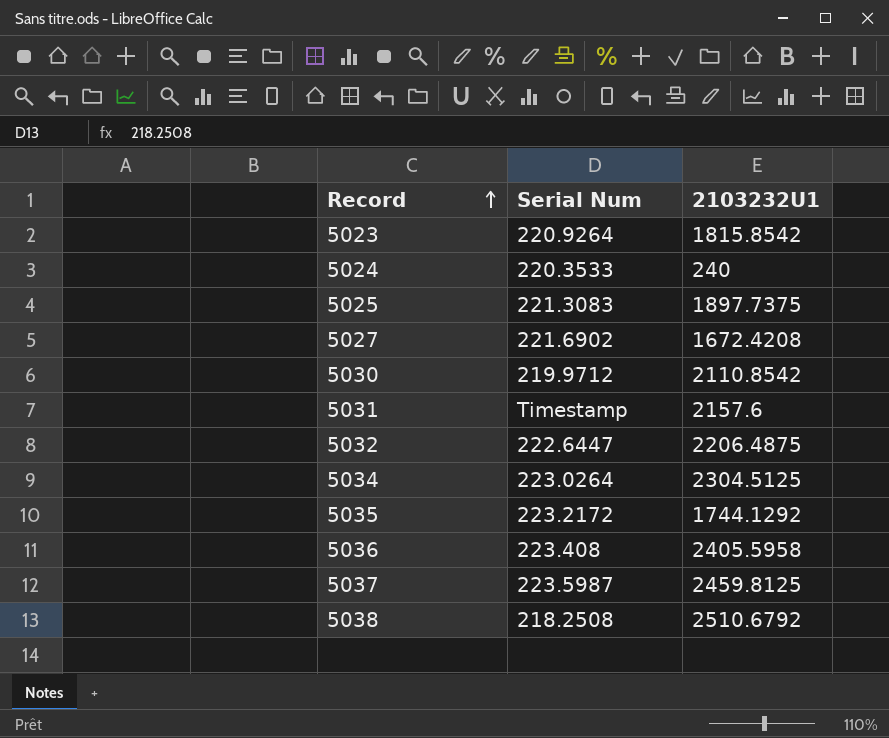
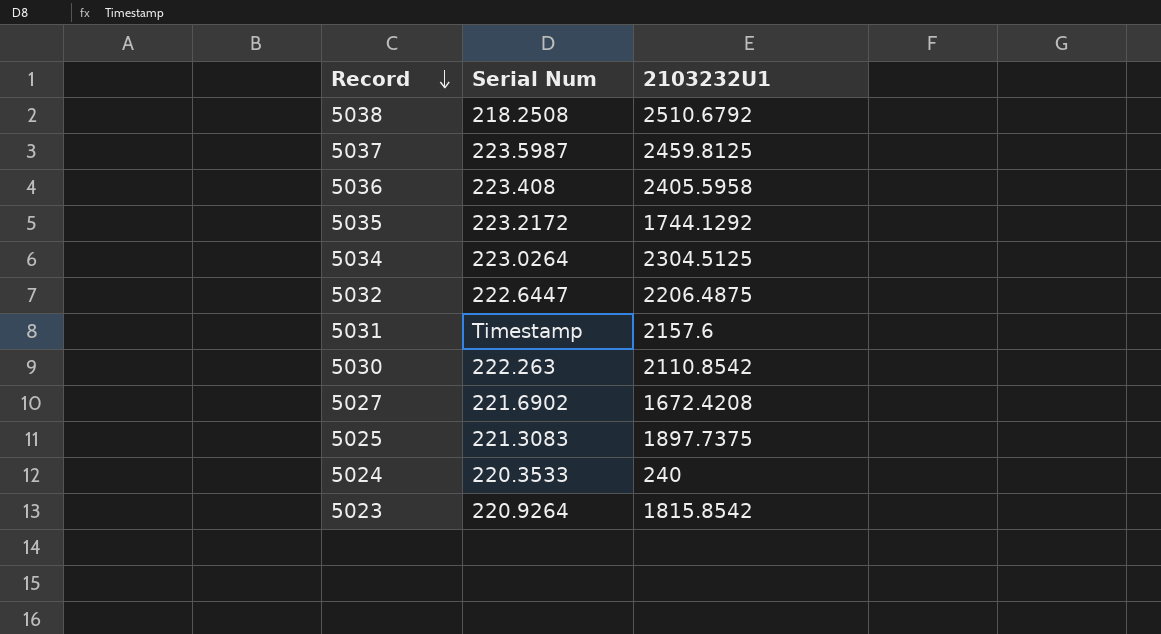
row order: Record ascending -> Record descending
5030 | Serial Num: 219.9712 -> 222.263

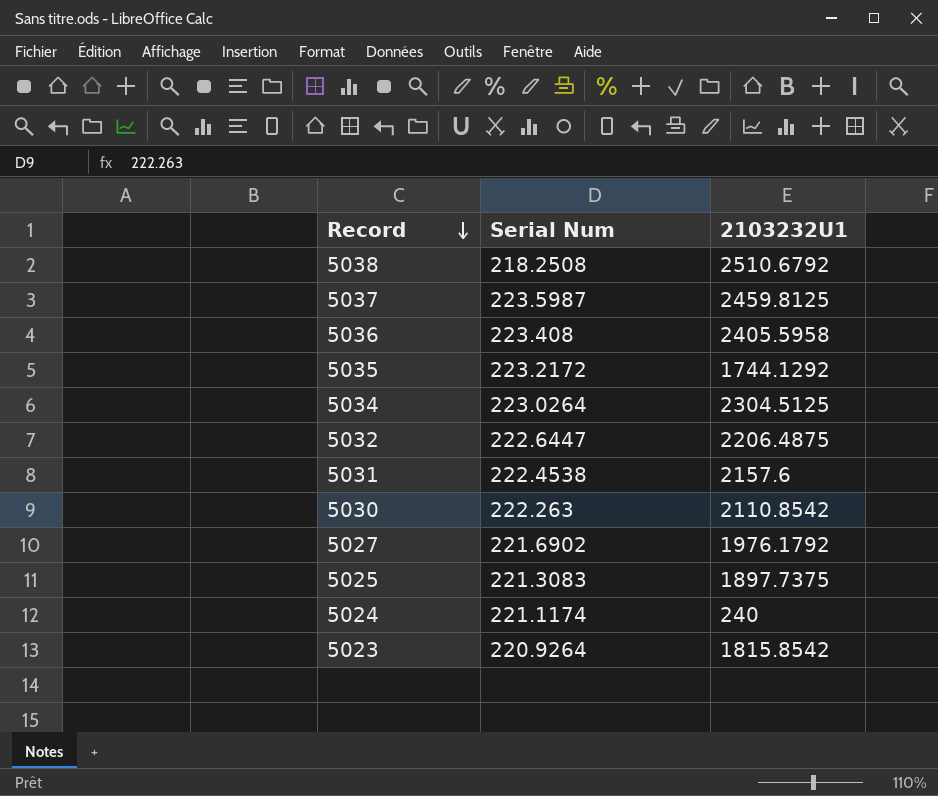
5031 | Serial Num: Timestamp -> 222.4538
5027 | 2103232U1: 1672.4208 -> 1976.1792
5024 | Serial Num: 220.3533 -> 221.1174

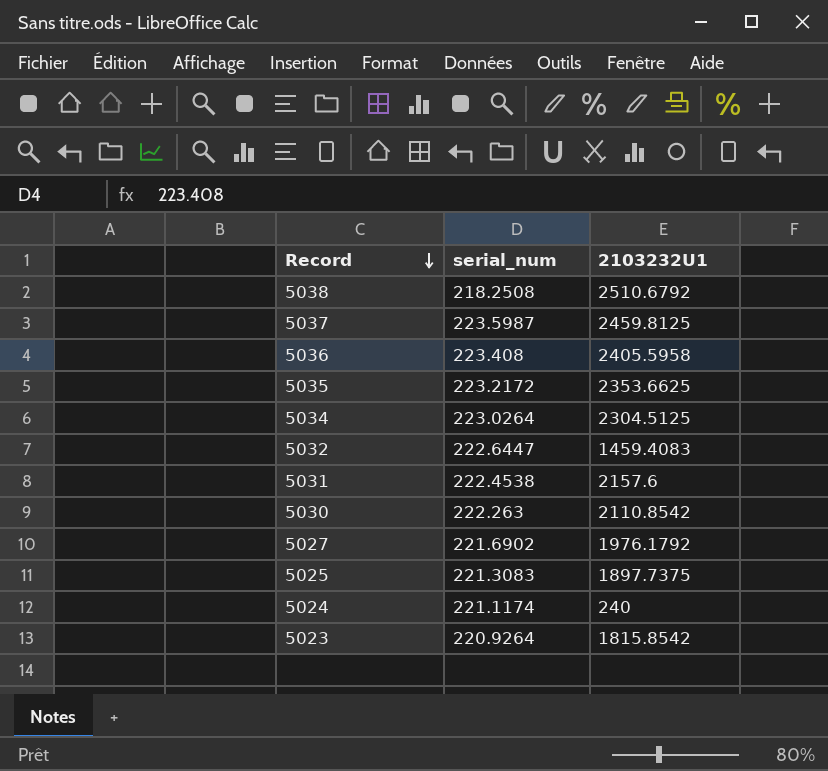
column name: Serial Num -> serial_num
5035 | 2103232U1: 1744.1292 -> 2353.6625
5032 | 2103232U1: 2206.4875 -> 1459.4083

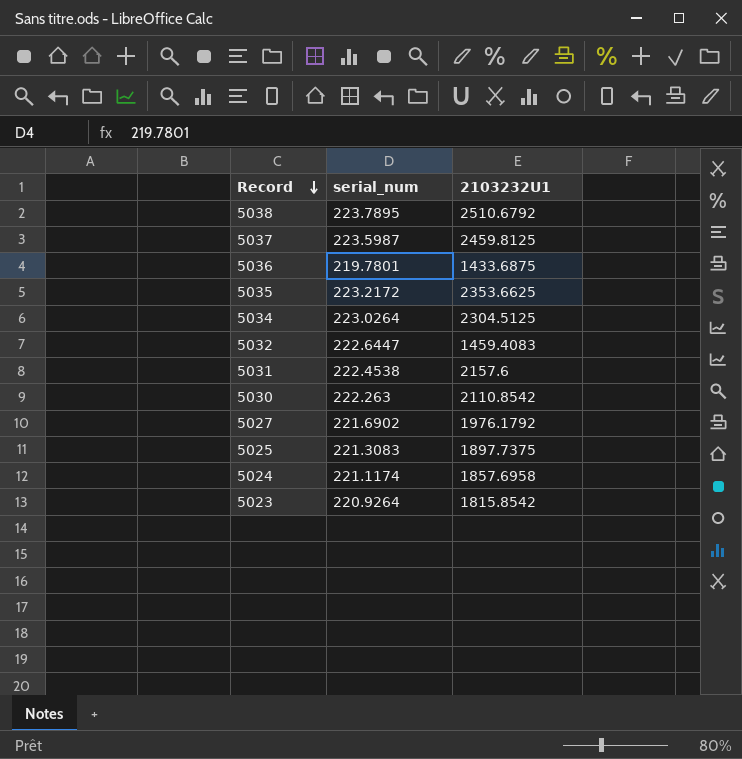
5038 | serial_num: 218.2508 -> 223.7895
5036 | serial_num: 223.408 -> 219.7801
5036 | 2103232U1: 2405.5958 -> 1433.6875
5024 | 2103232U1: 240 -> 1857.6958

